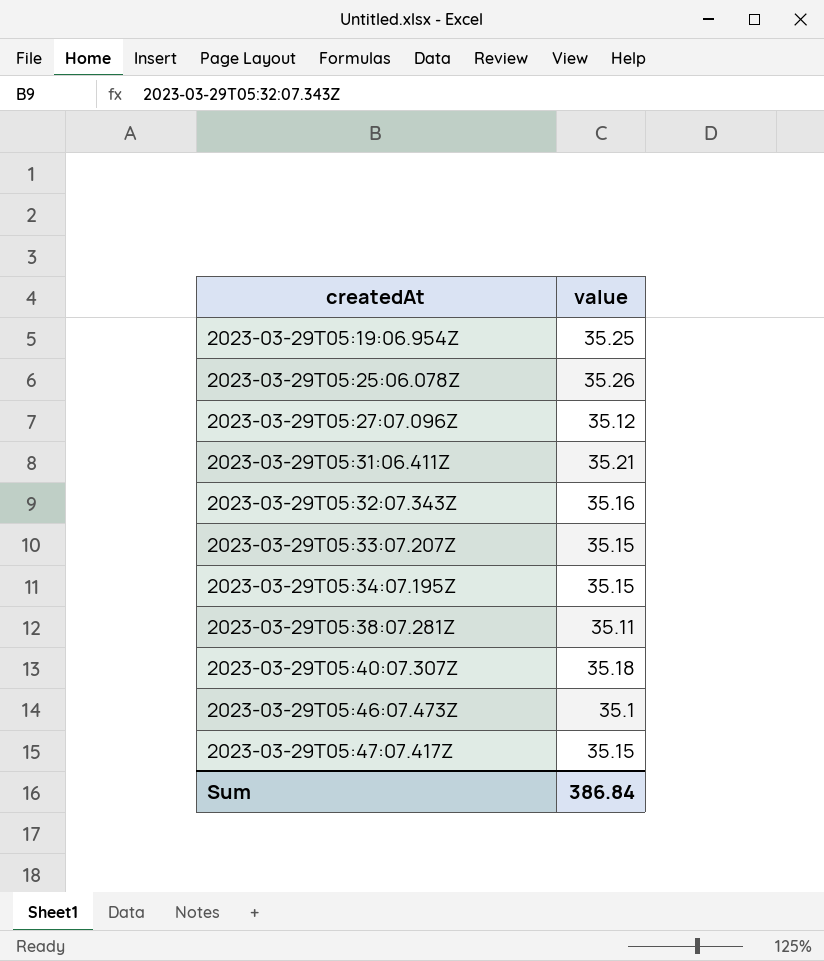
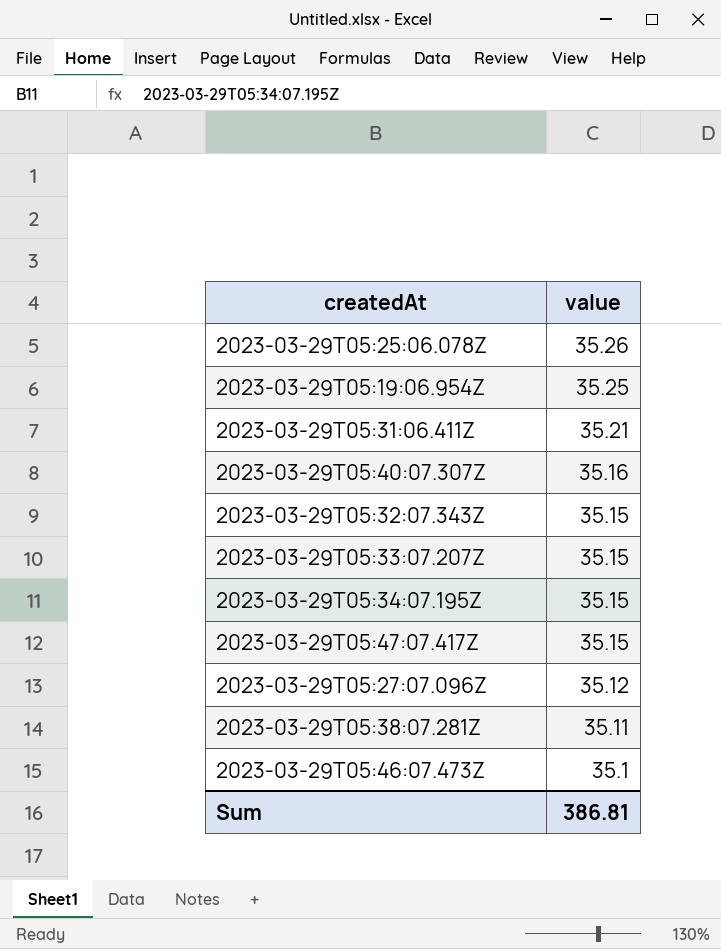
row order: createdAt ascending -> value descending
2023-03-29T05:40:07.307Z | value: 35.18 -> 35.16
2023-03-29T05:32:07.343Z | value: 35.16 -> 35.15
Sum | value: 386.84 -> 386.81

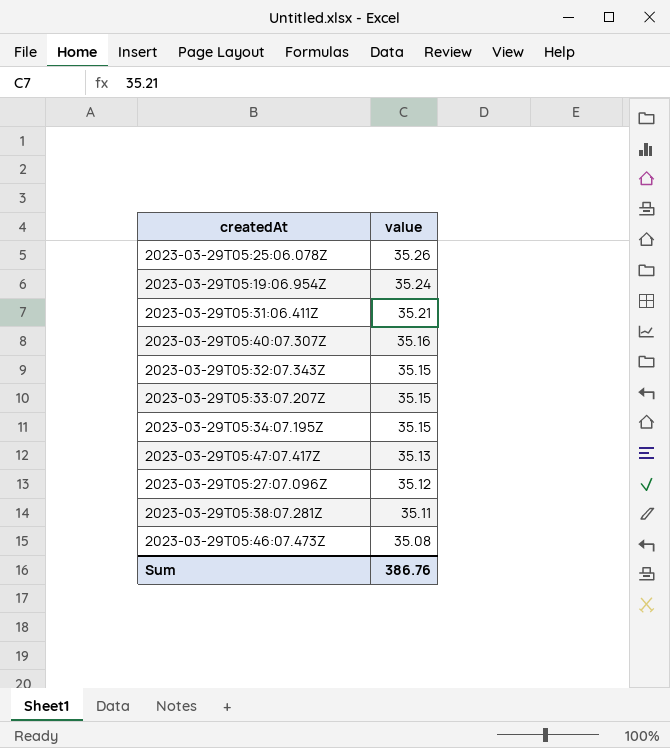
2023-03-29T05:19:06.954Z | value: 35.25 -> 35.24
2023-03-29T05:47:07.417Z | value: 35.15 -> 35.13
2023-03-29T05:46:07.473Z | value: 35.1 -> 35.08
Sum | value: 386.81 -> 386.76

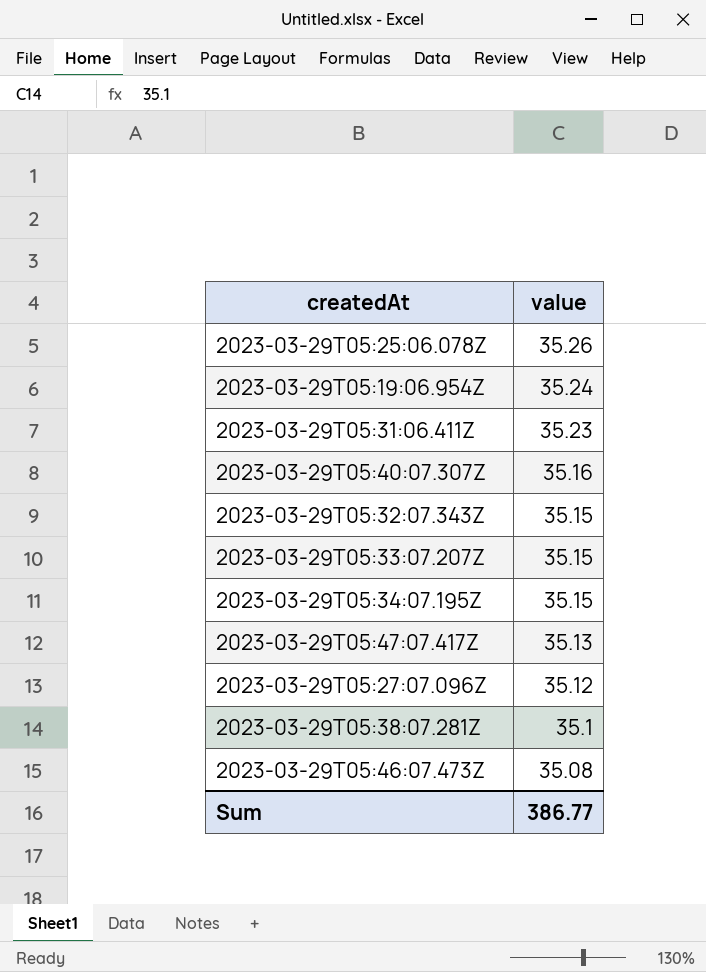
2023-03-29T05:31:06.411Z | value: 35.21 -> 35.23
2023-03-29T05:38:07.281Z | value: 35.11 -> 35.1
Sum | value: 386.76 -> 386.77

